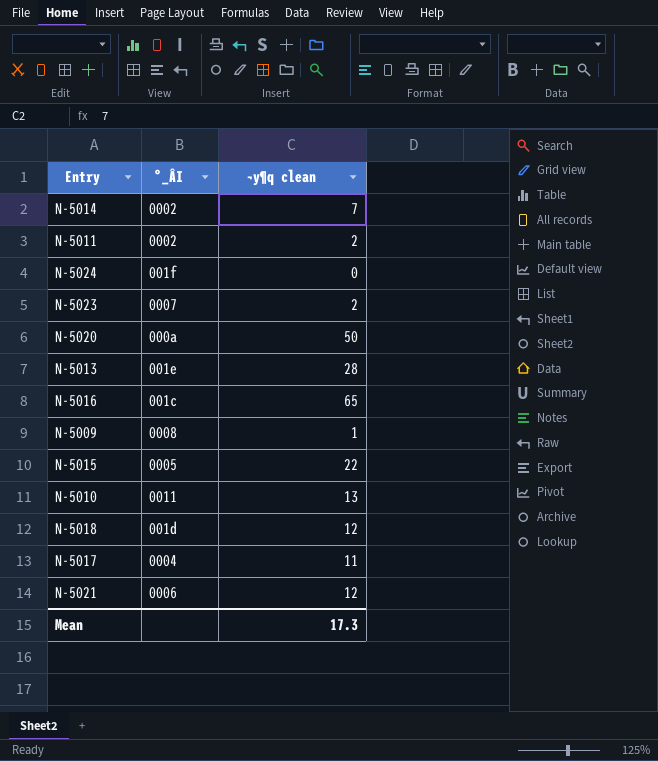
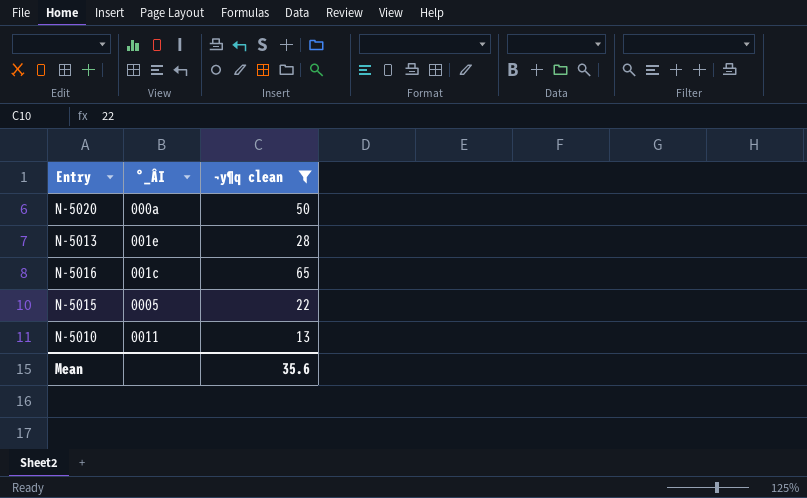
filter: none -> ¬y¶q clean >= 13
Mean | ¬y¶q clean: 17.3 -> 35.6

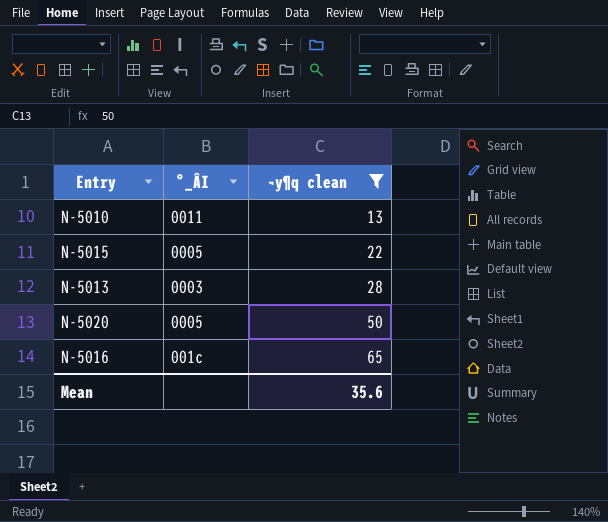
row order: none -> ¬y¶q clean ascending
N-5013 | °_ÂI: 001e -> 0003
N-5020 | °_ÂI: 000a -> 0005

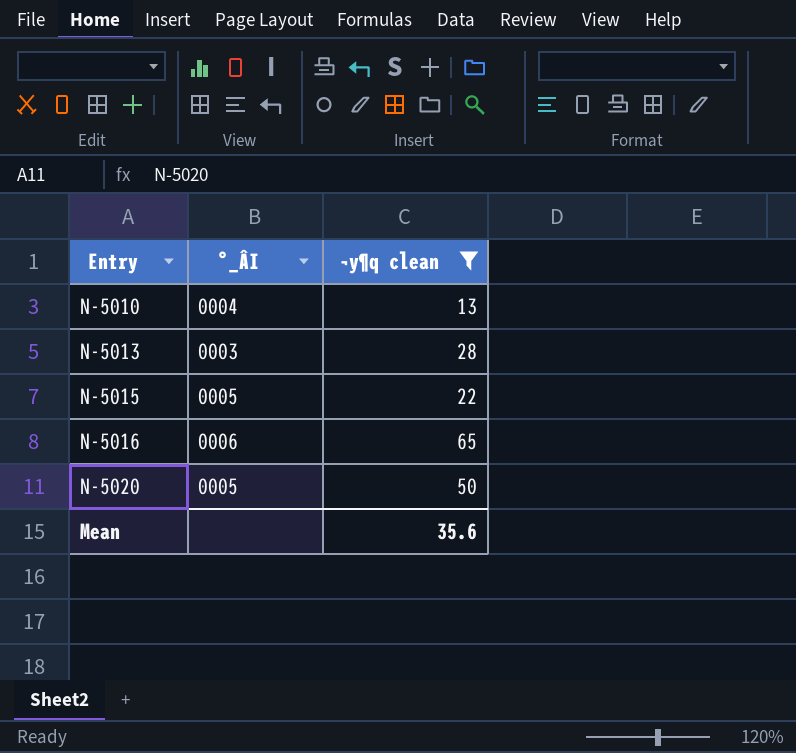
row order: ¬y¶q clean ascending -> Entry ascending
N-5010 | °_ÂI: 0011 -> 0004
N-5016 | °_ÂI: 001c -> 0006

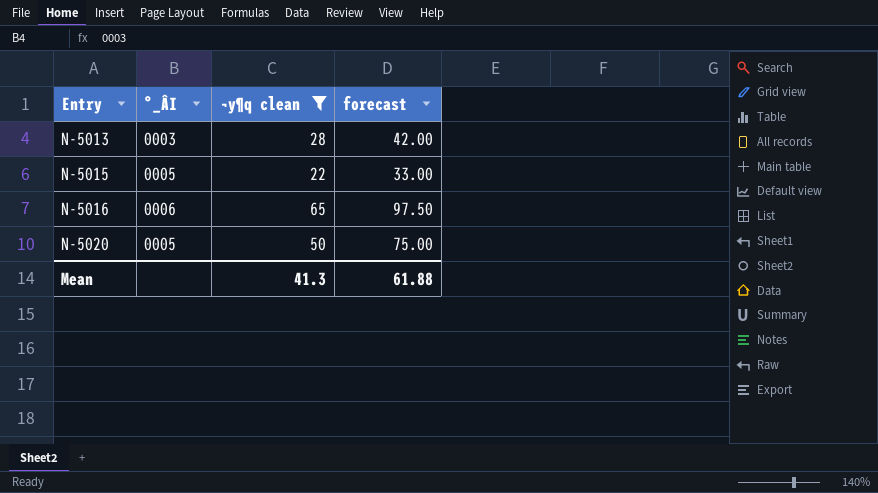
column forecast | formula: none -> [¬y¶q clean] * 1.5
row N-5010: 0004 | 13 -> none
Mean | ¬y¶q clean: 35.6 -> 41.3

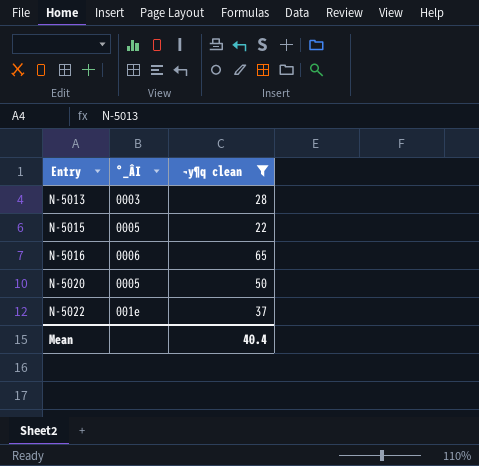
column forecast | formula: [¬y¶q clean] * 1.5 -> none
row N-5022: none -> 001e | 37
Mean | ¬y¶q clean: 41.3 -> 40.4

